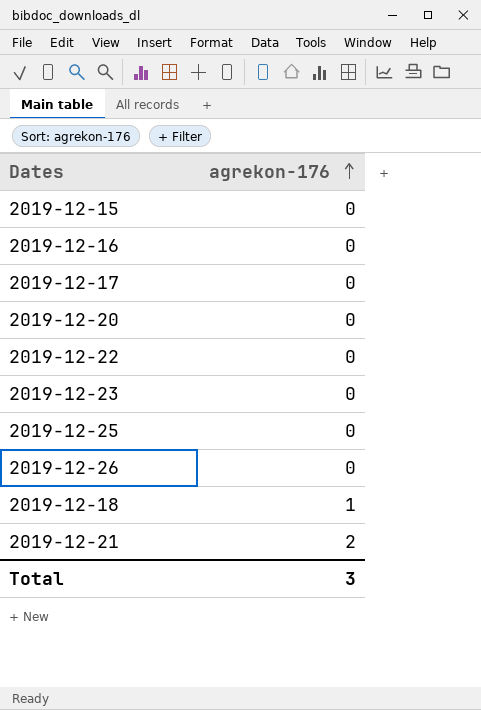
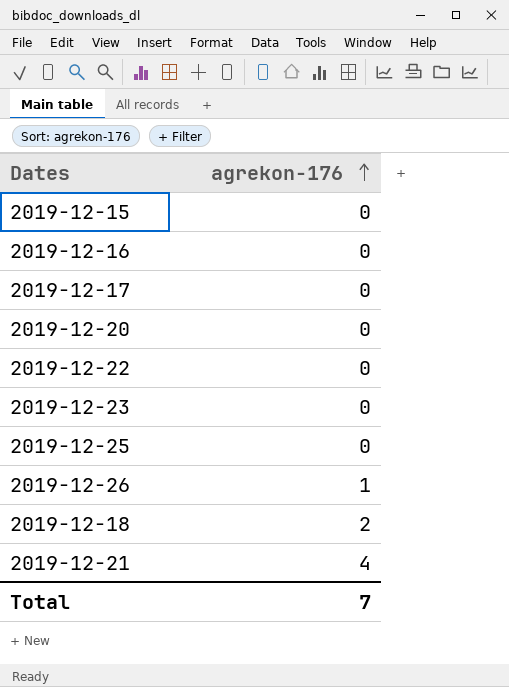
2019-12-26 | agrekon-176: 0 -> 1
2019-12-18 | agrekon-176: 1 -> 2
2019-12-21 | agrekon-176: 2 -> 4
Total | agrekon-176: 3 -> 7

